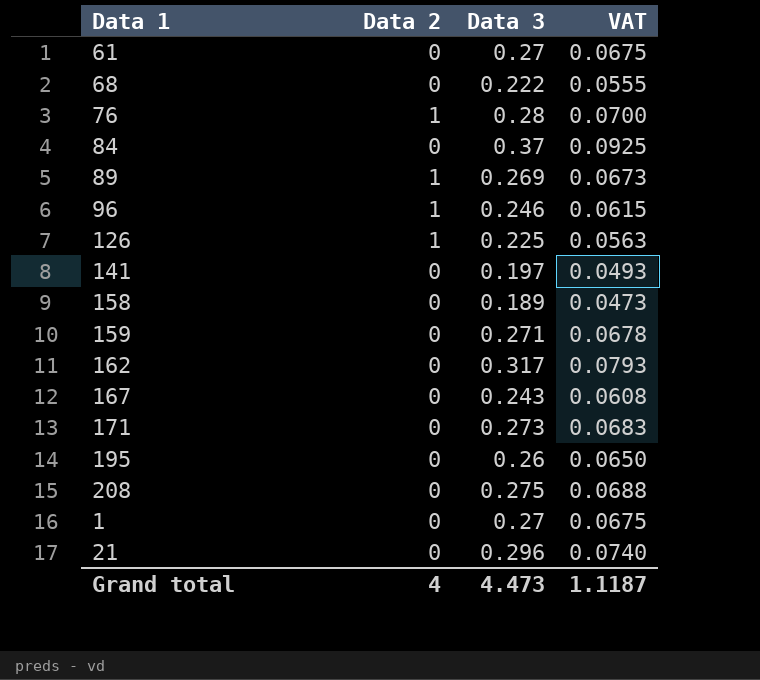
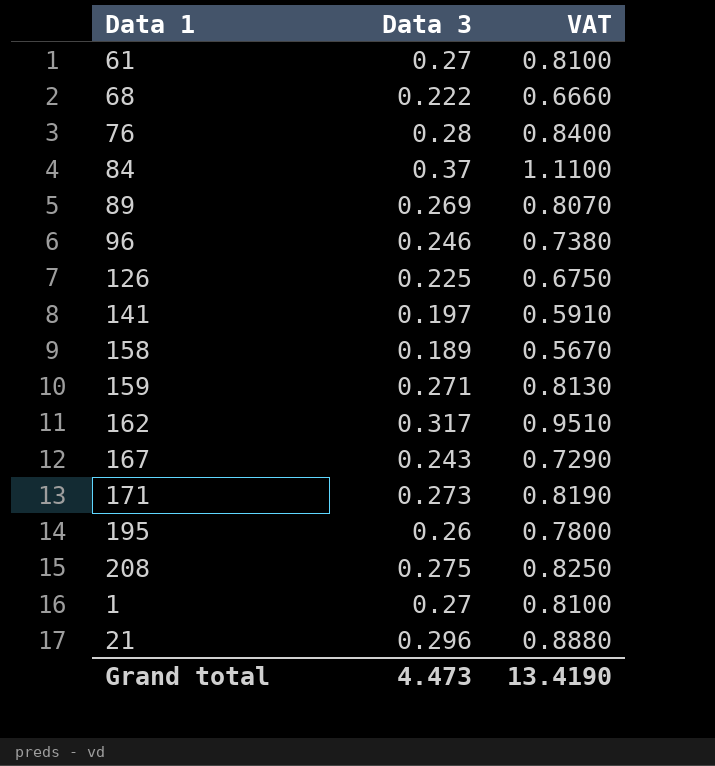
column Data 2 | position: 2 -> none
column VAT | formula: [Data 3] * 0.25 -> [Data 3] * 3
Grand total | VAT: 1.1187 -> 13.4190

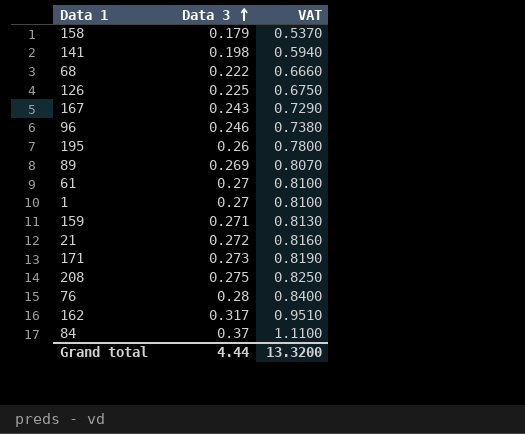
row order: none -> Data 3 ascending
158 | Data 3: 0.189 -> 0.179
158 | VAT: 0.5670 -> 0.5370
141 | Data 3: 0.197 -> 0.198
141 | VAT: 0.5910 -> 0.5940
21 | Data 3: 0.296 -> 0.272
21 | VAT: 0.8880 -> 0.8160
Grand total | Data 3: 4.473 -> 4.44
Grand total | VAT: 13.4190 -> 13.3200

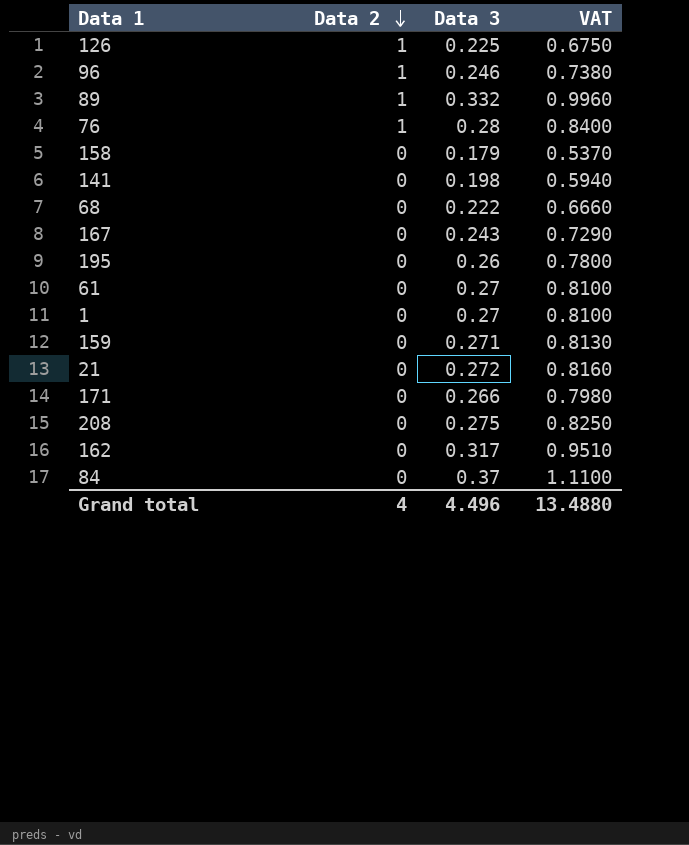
row order: Data 3 ascending -> Data 2 descending
column Data 2 | position: none -> 2
89 | Data 3: 0.269 -> 0.332
89 | VAT: 0.8070 -> 0.9960
171 | Data 3: 0.273 -> 0.266
171 | VAT: 0.8190 -> 0.7980
Grand total | Data 3: 4.44 -> 4.496
Grand total | VAT: 13.3200 -> 13.4880

